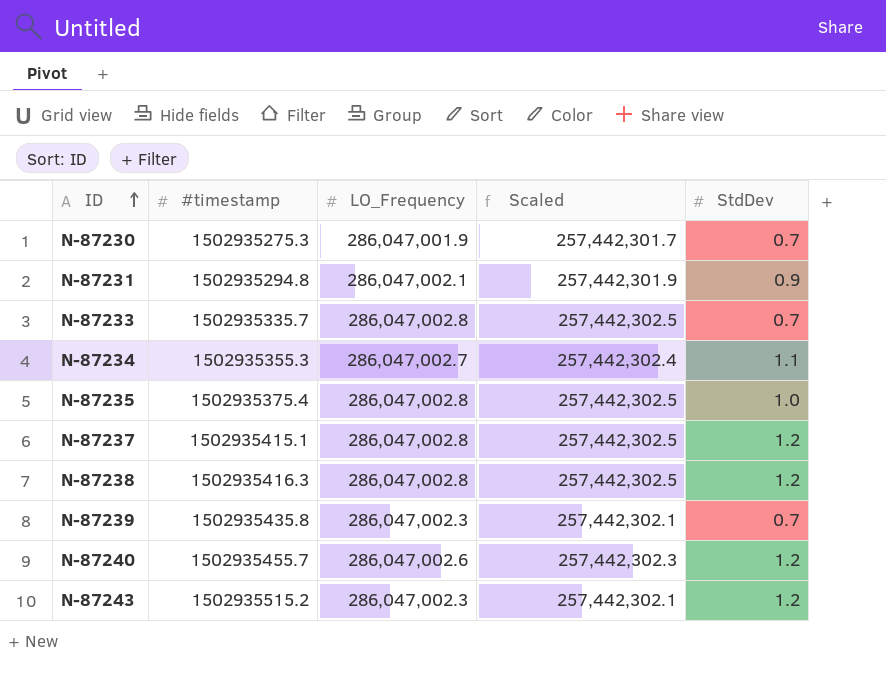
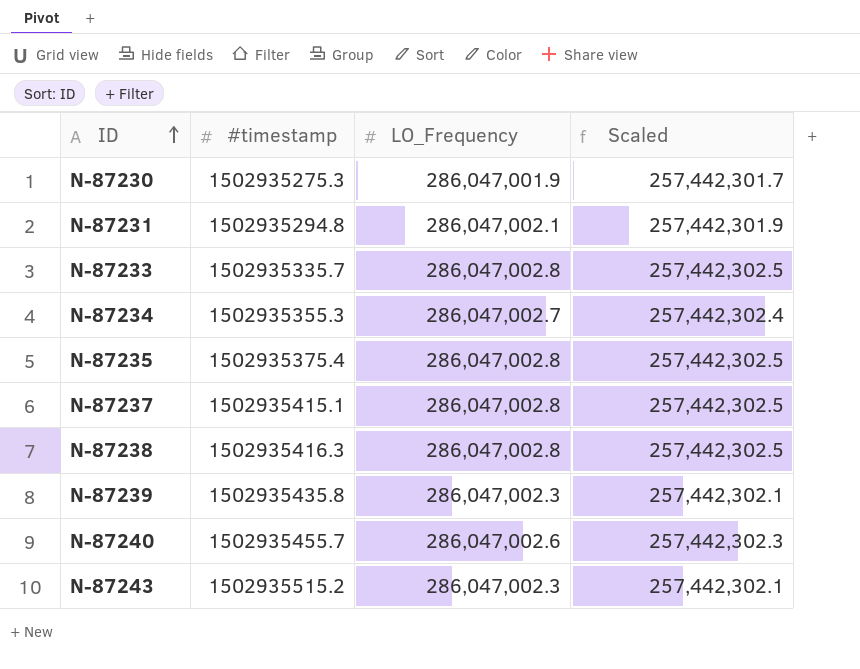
column StdDev | position: 5 -> none

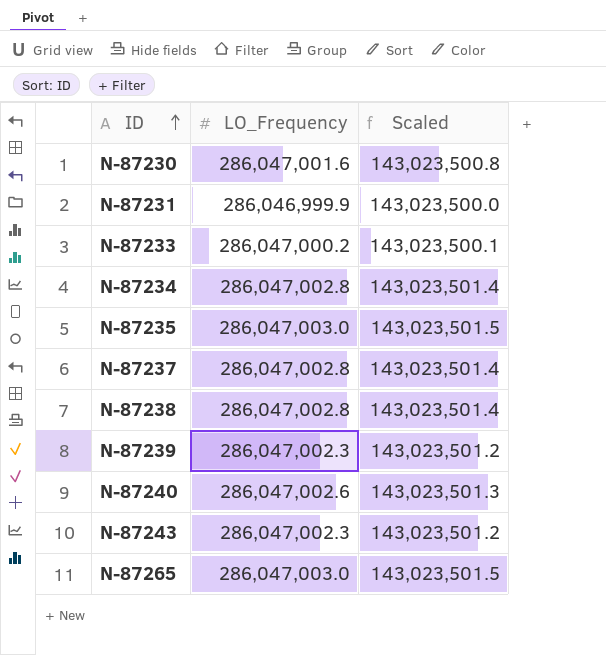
column #timestamp | position: 2 -> none
column Scaled | formula: [LO_Frequency] * 0.9 -> [LO_Frequency] * 0.5
N-87230 | LO_Frequency: 286,047,001.9 -> 286,047,001.6
N-87231 | LO_Frequency: 286,047,002.1 -> 286,046,999.9
N-87233 | LO_Frequency: 286,047,002.8 -> 286,047,000.2
N-87234 | LO_Frequency: 286,047,002.7 -> 286,047,002.8
N-87235 | LO_Frequency: 286,047,002.8 -> 286,047,003.0
row N-87265: none -> 286,047,003.0 | 143,023,501.5

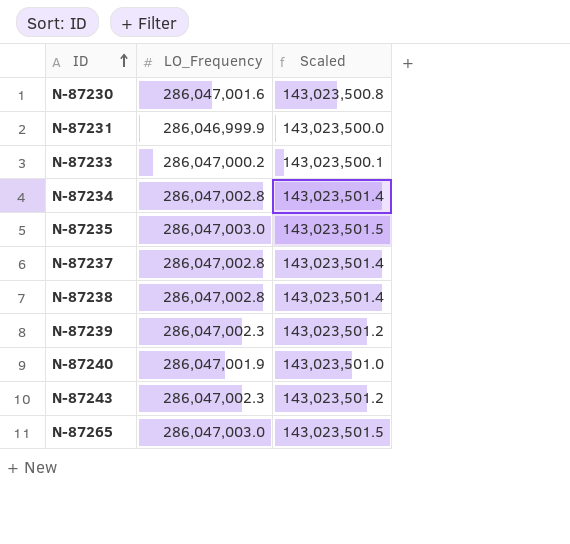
N-87240 | LO_Frequency: 286,047,002.6 -> 286,047,001.9
N-87240 | Scaled: 143,023,501.3 -> 143,023,501.0

